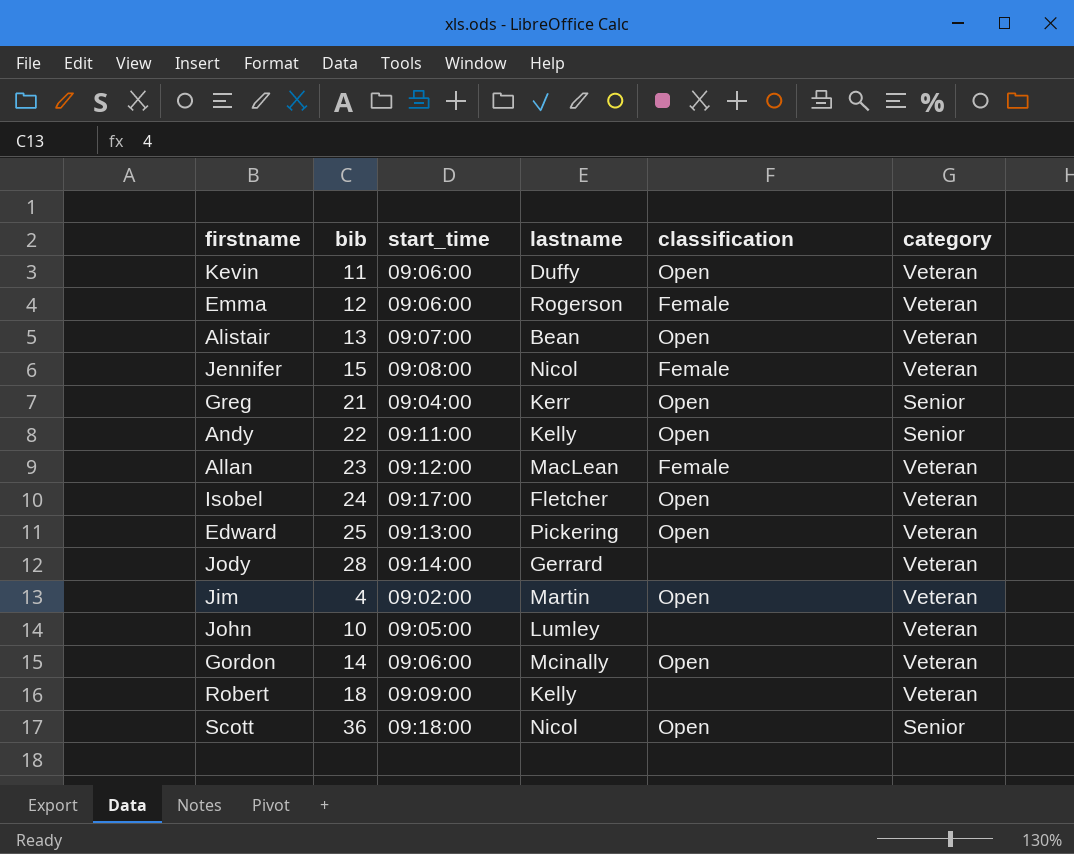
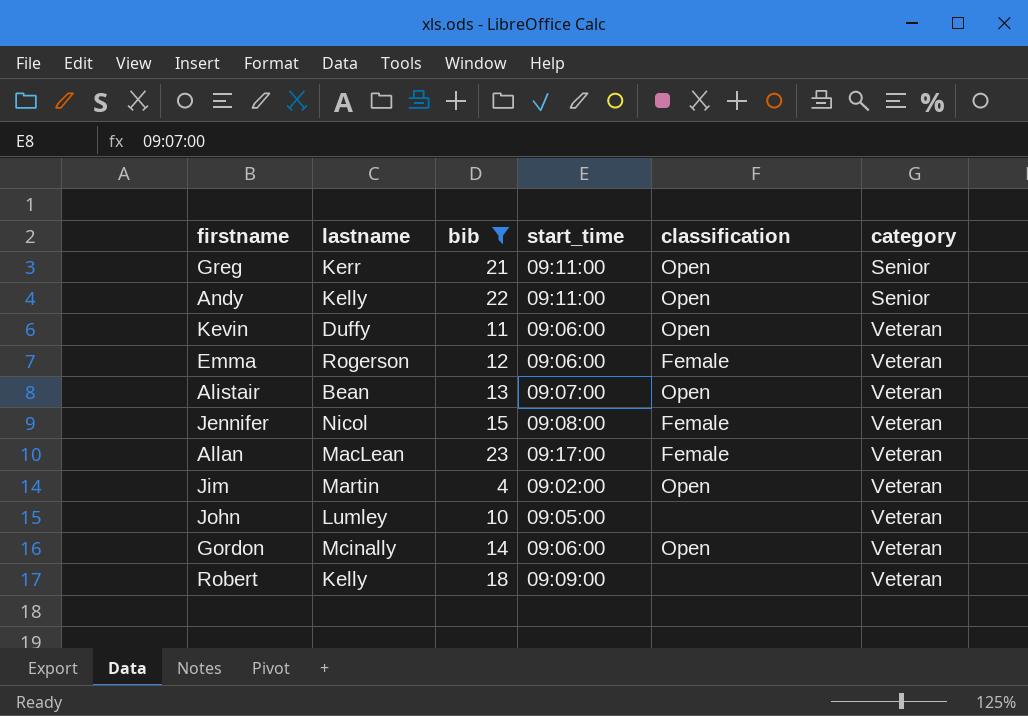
filter: none -> bib <= 23
row order: none -> category ascending
column lastname | position: 4 -> 2
Greg | start_time: 09:04:00 -> 09:11:00
Allan | start_time: 09:12:00 -> 09:17:00

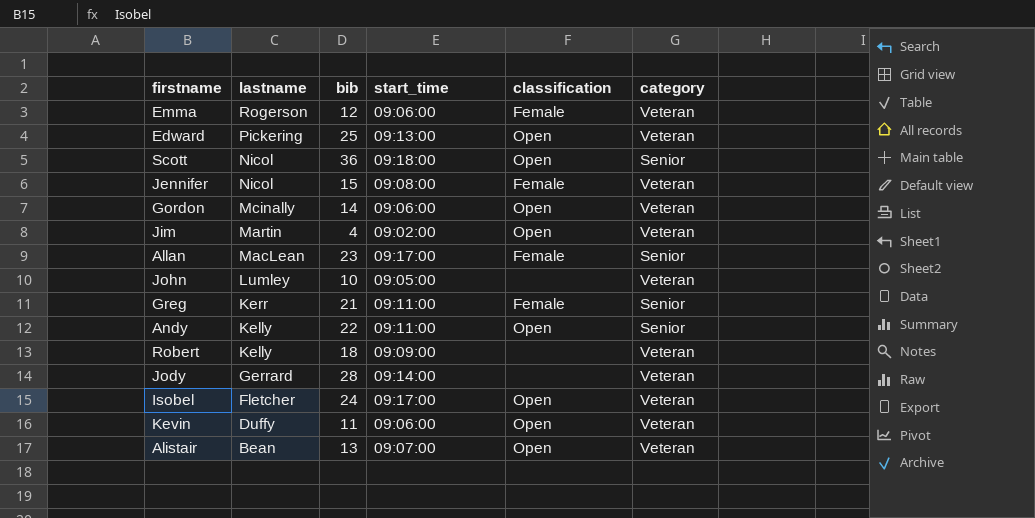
filter: bib <= 23 -> none
row order: category ascending -> lastname descending
Allan | category: Veteran -> Senior
Greg | classification: Open -> Female

